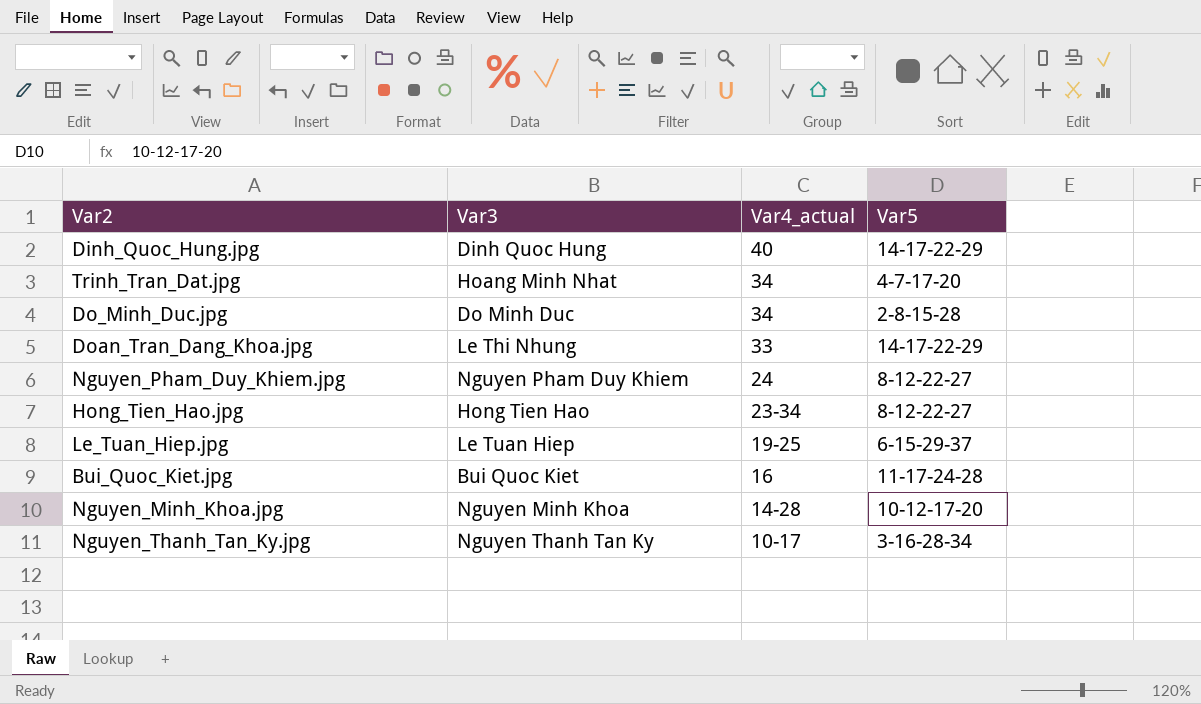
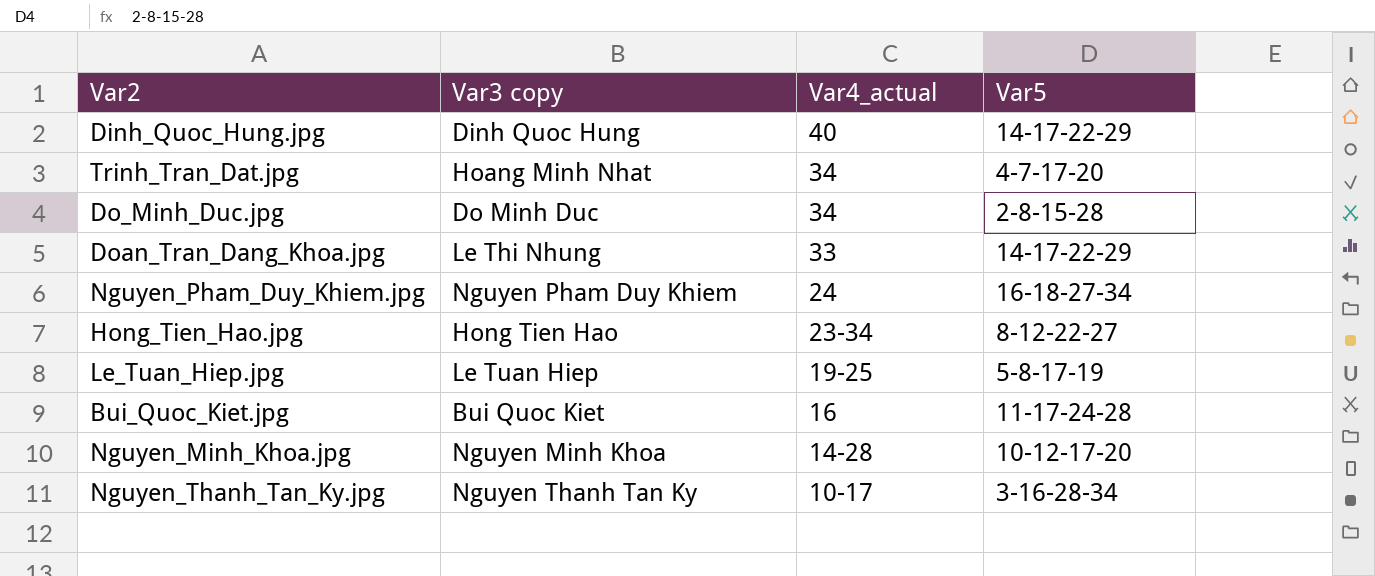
column name: Var3 -> Var3 copy
Nguyen_Pham_Duy_Khiem.jpg | Var5: 8-12-22-27 -> 16-18-27-34
Le_Tuan_Hiep.jpg | Var5: 6-15-29-37 -> 5-8-17-19

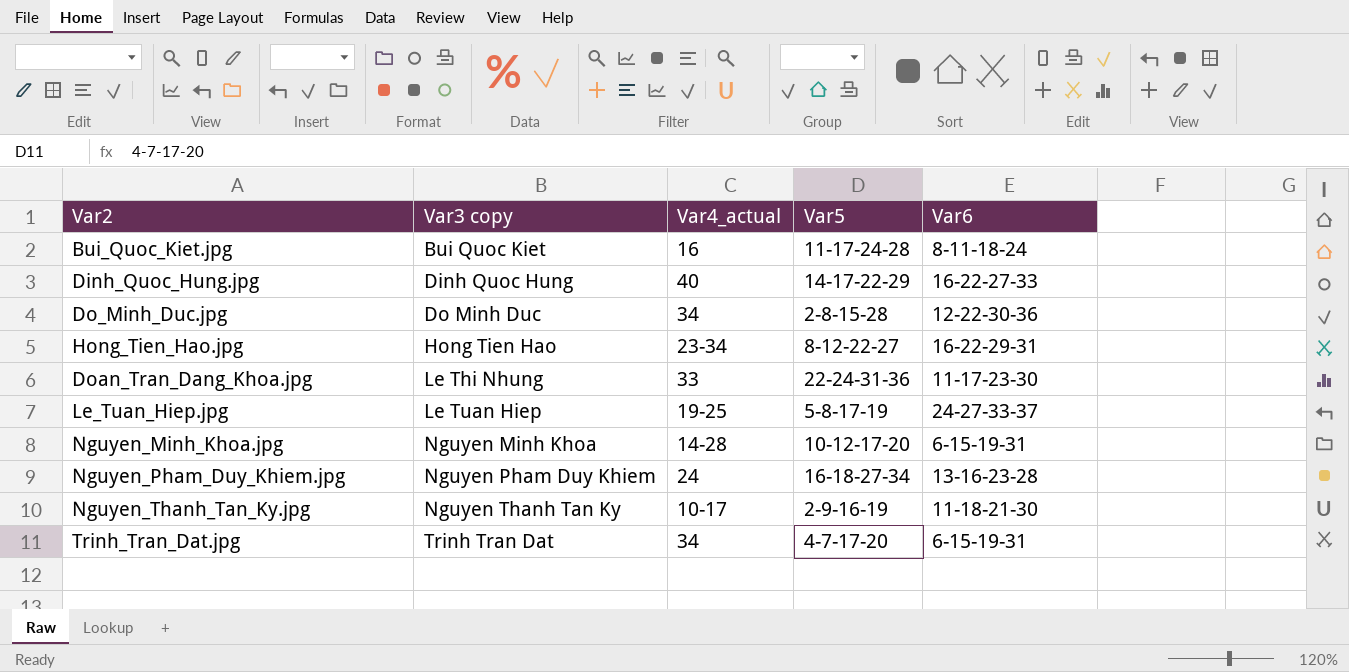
row order: Var4_actual descending -> Var3 copy ascending
column Var6 | position: none -> 5
Doan_Tran_Dang_Khoa.jpg | Var5: 14-17-22-29 -> 22-24-31-36
Nguyen_Thanh_Tan_Ky.jpg | Var5: 3-16-28-34 -> 2-9-16-19
Trinh_Tran_Dat.jpg | Var3 copy: Hoang Minh Nhat -> Trinh Tran Dat

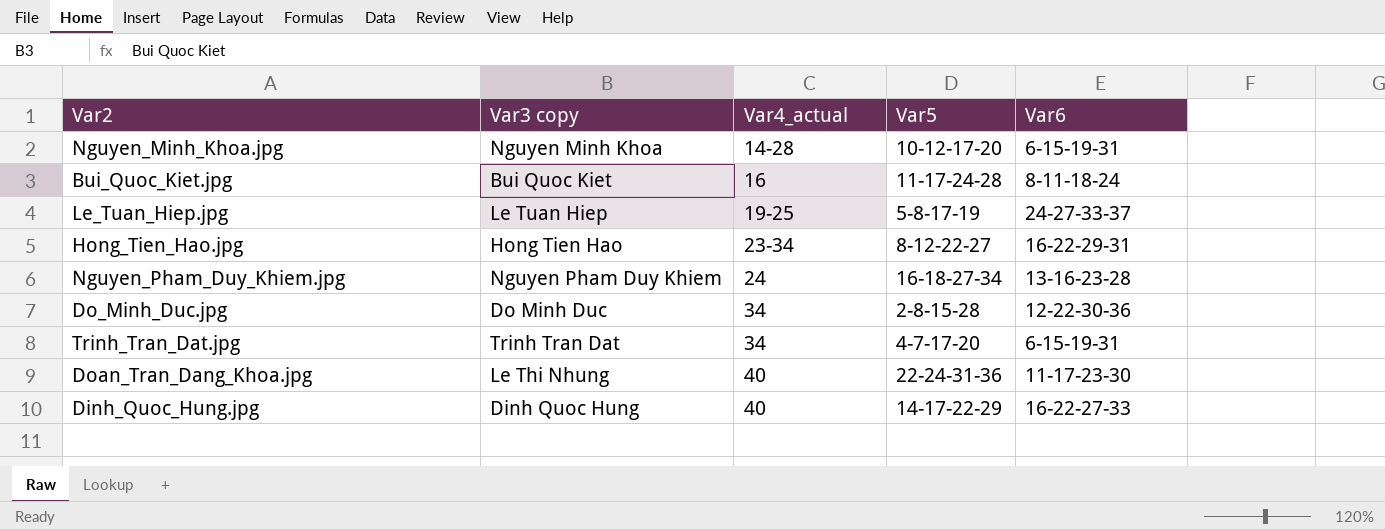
row order: Var3 copy ascending -> Var4_actual ascending
row Nguyen_Thanh_Tan_Ky.jpg: Nguyen Thanh Tan Ky | 10-17 | 2-9-16-19 | 11-18-21-30 -> none
Doan_Tran_Dang_Khoa.jpg | Var4_actual: 33 -> 40

